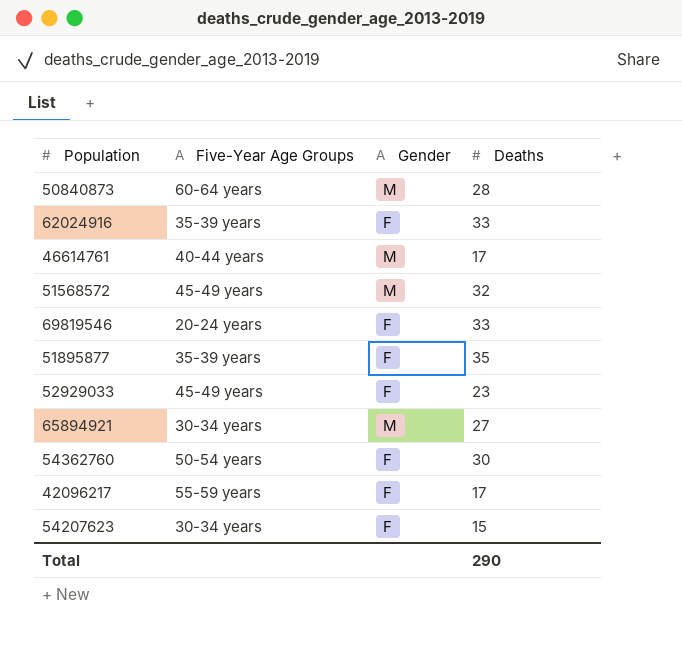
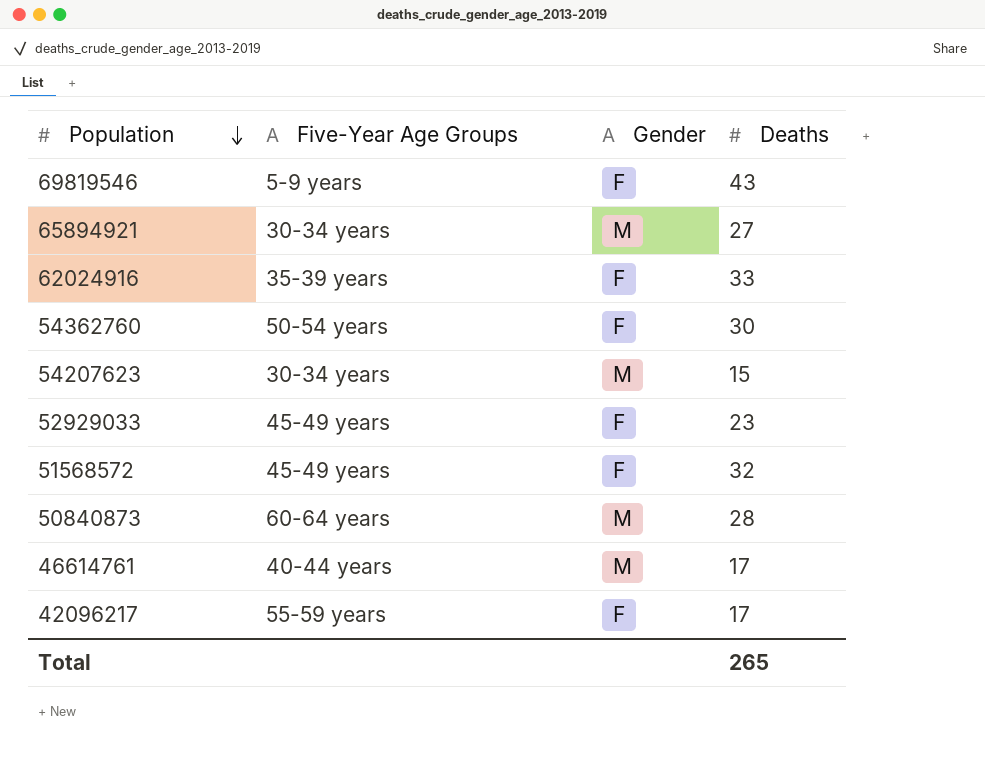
row order: none -> Population descending
row 51895877: 35-39 years | F | 35 -> none
69819546 | Five-Year Age Groups: 20-24 years -> 5-9 years
69819546 | Deaths: 33 -> 43
54207623 | Gender: F -> M
51568572 | Gender: M -> F
Total | Deaths: 290 -> 265

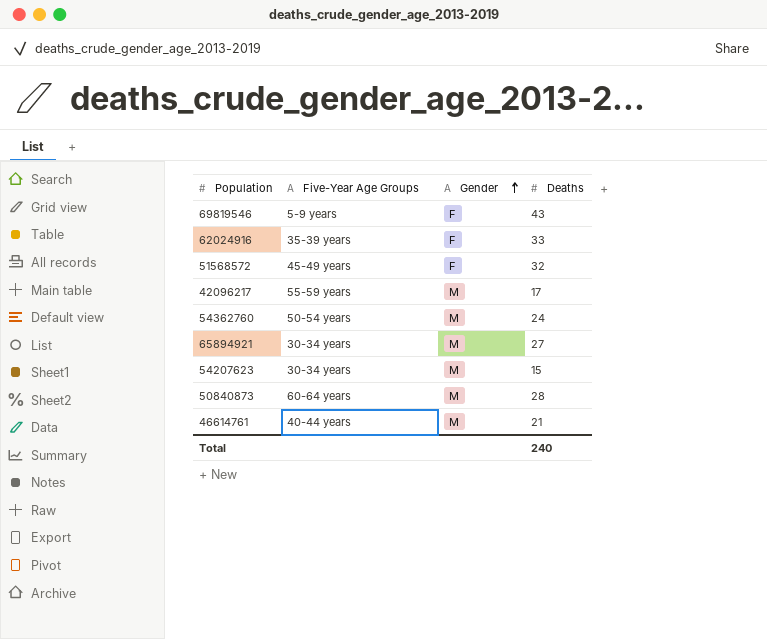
row order: Population descending -> Gender ascending
row 52929033: 45-49 years | F | 23 -> none
42096217 | Gender: F -> M
54362760 | Gender: F -> M
54362760 | Deaths: 30 -> 24
46614761 | Deaths: 17 -> 21
Total | Deaths: 265 -> 240

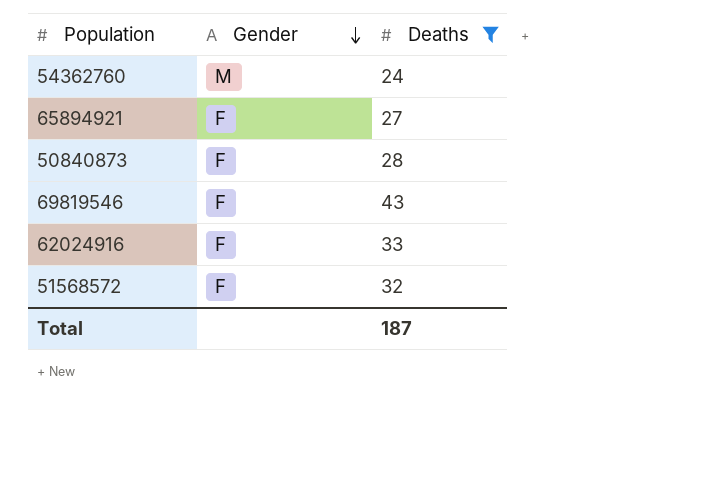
filter: none -> Deaths >= 24
row order: Gender ascending -> Gender descending
column Five-Year Age Groups | position: 2 -> none
65894921 | Gender: M -> F
50840873 | Gender: M -> F
Total | Deaths: 240 -> 187

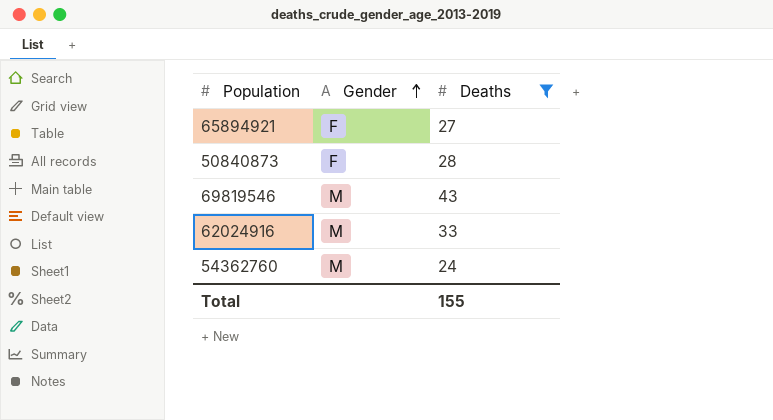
row order: Gender descending -> Gender ascending
row 51568572: F | 32 -> none
69819546 | Gender: F -> M
62024916 | Gender: F -> M
Total | Deaths: 187 -> 155

